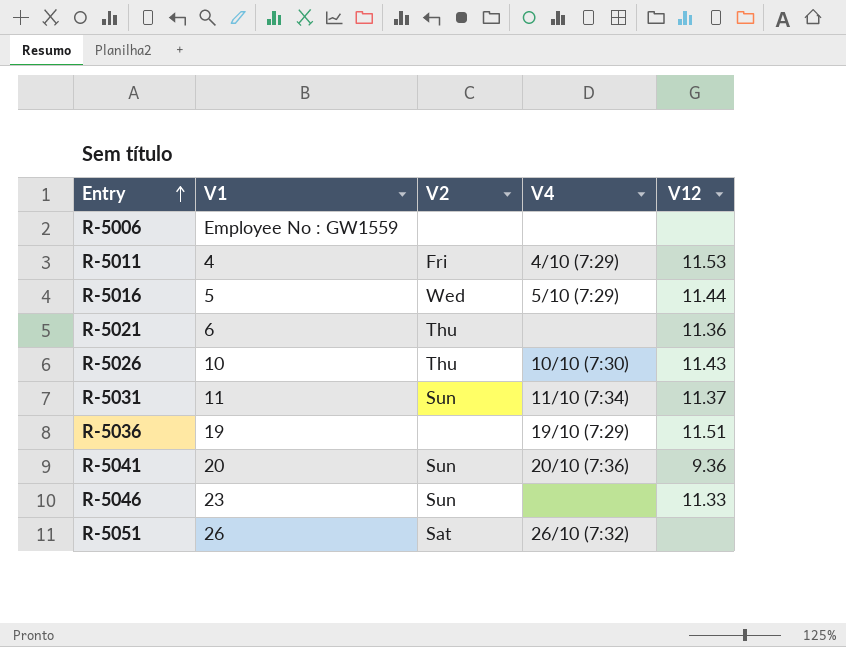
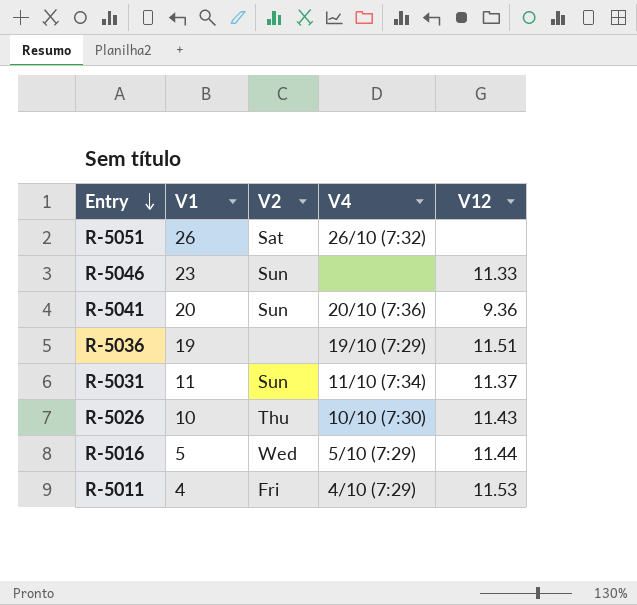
row order: Entry ascending -> Entry descending
row R-5006: Employee No : GW1559 | none | none | none -> none
row R-5021: 6 | Thu | none | 11.36 -> none

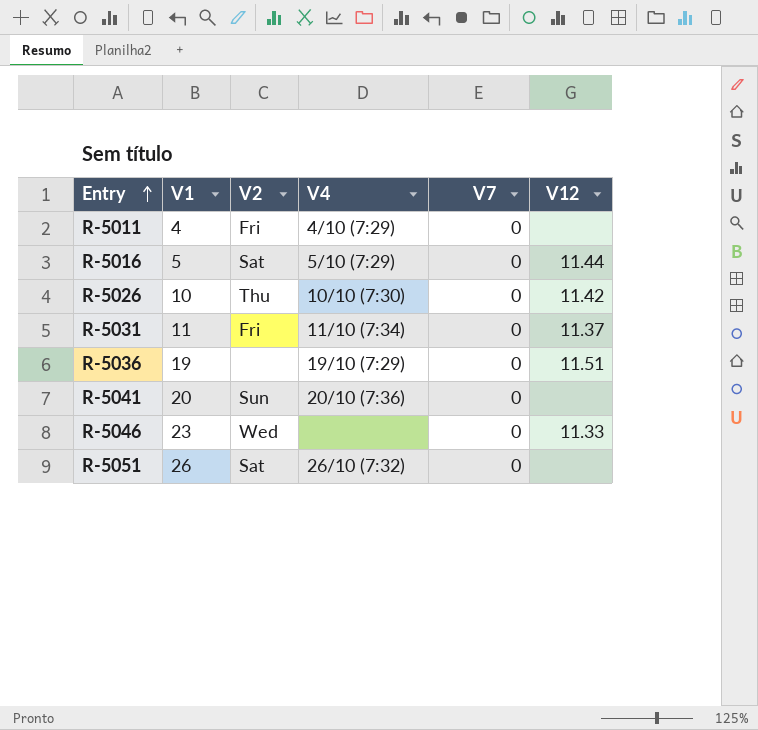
row order: Entry descending -> Entry ascending
column V7 | position: none -> 5
R-5011 | V12: 11.53 -> none
R-5016 | V2: Wed -> Sat
R-5026 | V12: 11.43 -> 11.42
R-5031 | V2: Sun -> Fri
R-5041 | V12: 9.36 -> none
R-5046 | V2: Sun -> Wed

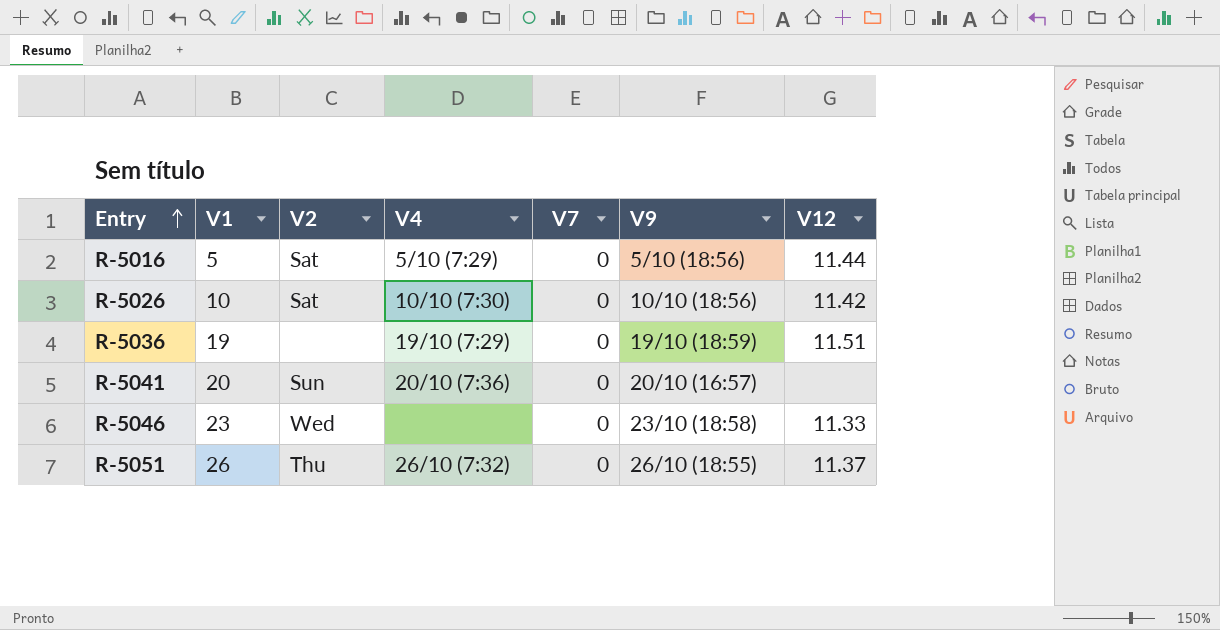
column V9 | position: none -> 6
row R-5011: 4 | Fri | 4/10 (7:29) | 0 | none -> none
row R-5031: 11 | Fri | 11/10 (7:34) | 0 | 11.37 -> none
R-5026 | V2: Thu -> Sat
R-5051 | V2: Sat -> Thu
R-5051 | V12: none -> 11.37

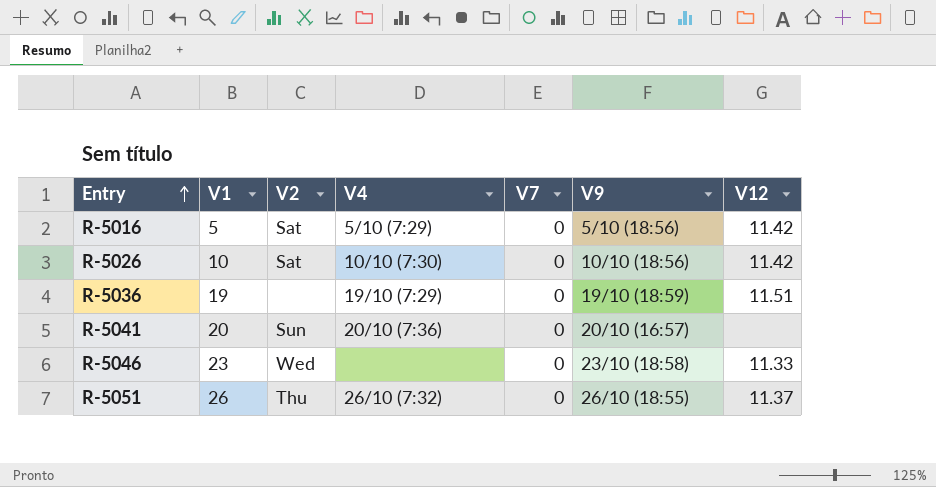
R-5016 | V12: 11.44 -> 11.42

